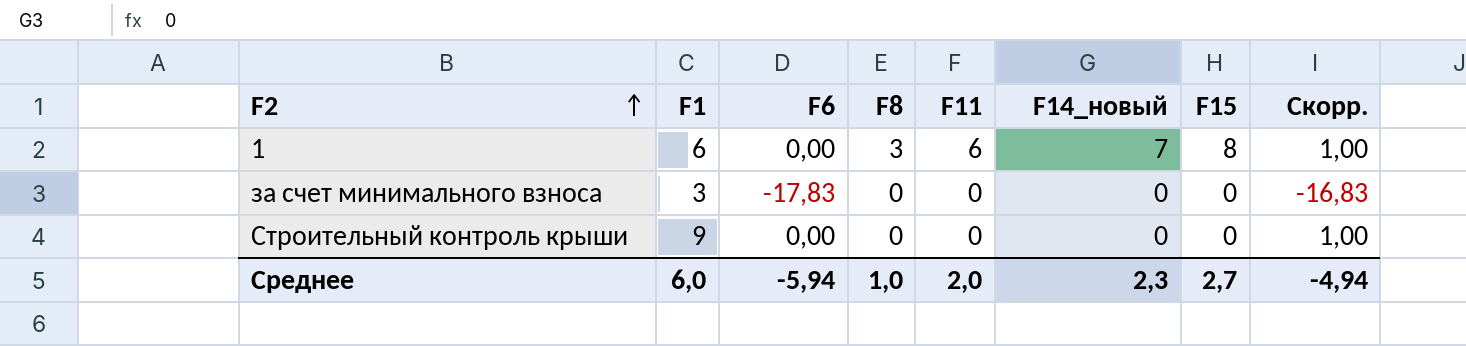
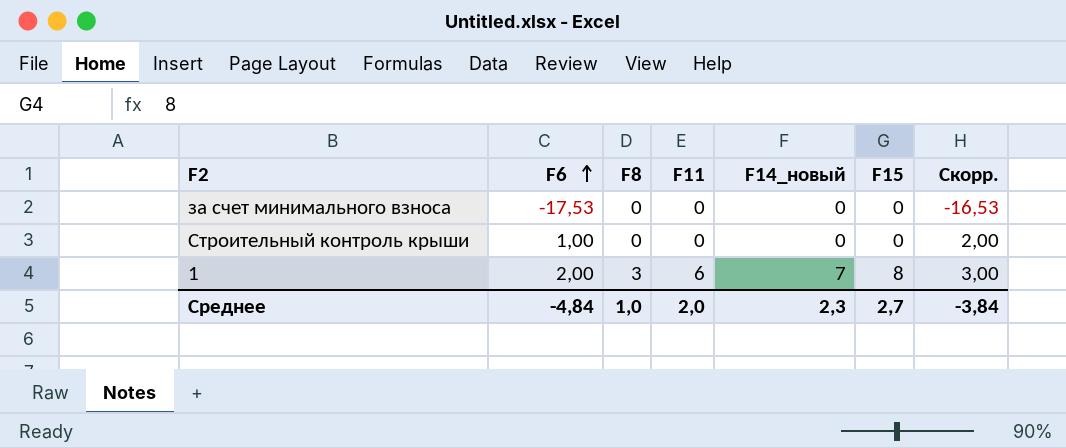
row order: F2 ascending -> F6 ascending
column F1 | position: 2 -> none
за счет минимального взноса | F6: -17,83 -> -17,53
за счет минимального взноса | Скорр.: -16,83 -> -16,53
Строительный контроль крыши | F6: 0,00 -> 1,00
Строительный контроль крыши | Скорр.: 1,00 -> 2,00
1 | F6: 0,00 -> 2,00
1 | Скорр.: 1,00 -> 3,00
Среднее | F6: -5,94 -> -4,84
Среднее | Скорр.: -4,94 -> -3,84

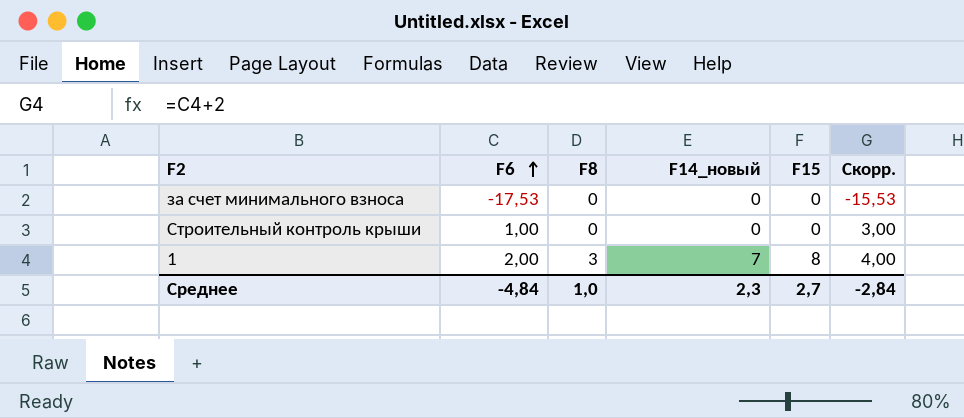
column F11 | position: 4 -> none
column Скорр. | formula: [F6] + 1 -> [F6] + 2
Среднее | Скорр.: -3,84 -> -2,84

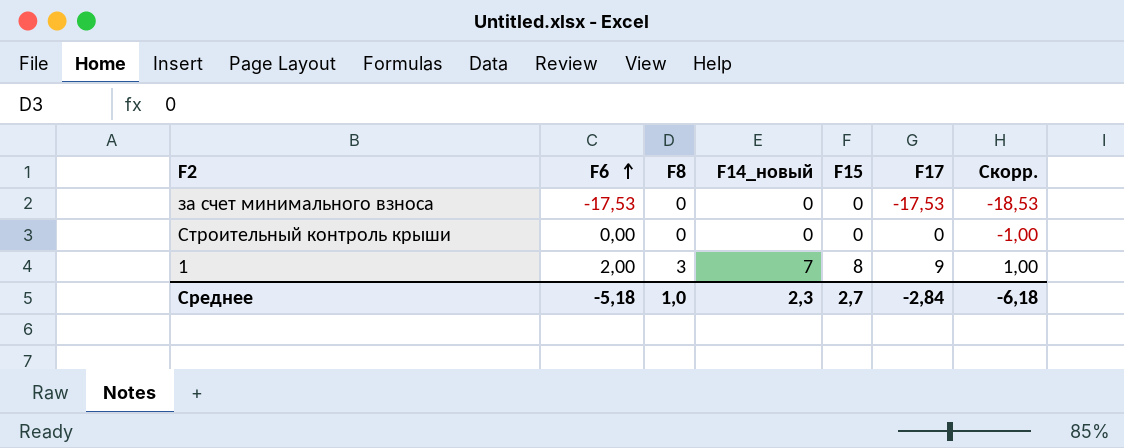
column F17 | position: none -> 6
column Скорр. | formula: [F6] + 2 -> [F6] - 1
Строительный контроль крыши | F6: 1,00 -> 0,00
Среднее | F6: -4,84 -> -5,18
Среднее | Скорр.: -2,84 -> -6,18

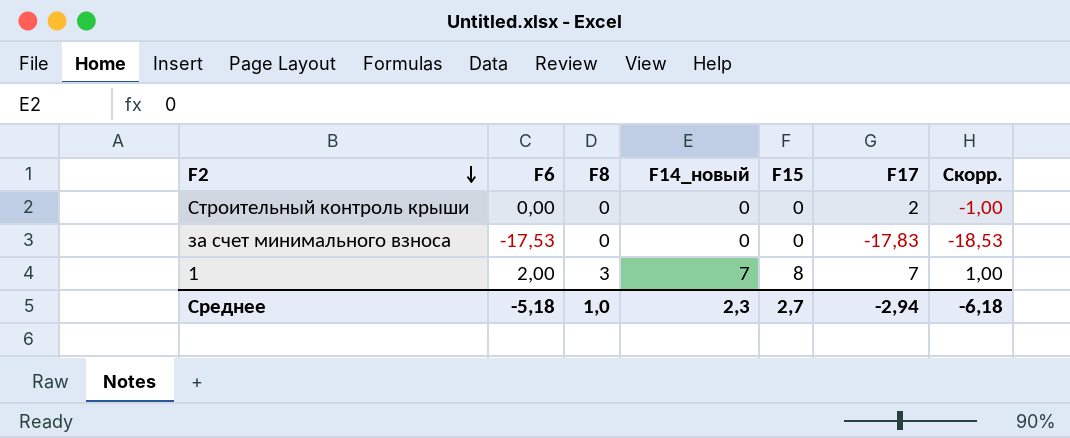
row order: F6 ascending -> F2 descending
Строительный контроль крыши | F17: 0 -> 2
за счет минимального взноса | F17: -17,53 -> -17,83
1 | F17: 9 -> 7
Среднее | F17: -2,84 -> -2,94

